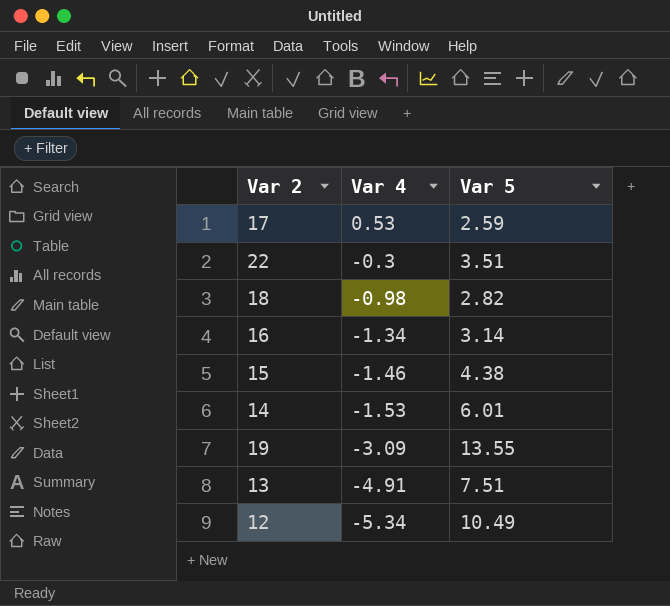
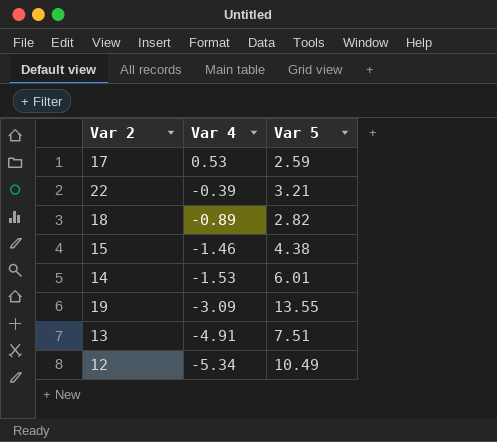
row 16: -1.34 | 3.14 -> none
22 | Var 4: -0.3 -> -0.39
22 | Var 5: 3.51 -> 3.21
18 | Var 4: -0.98 -> -0.89

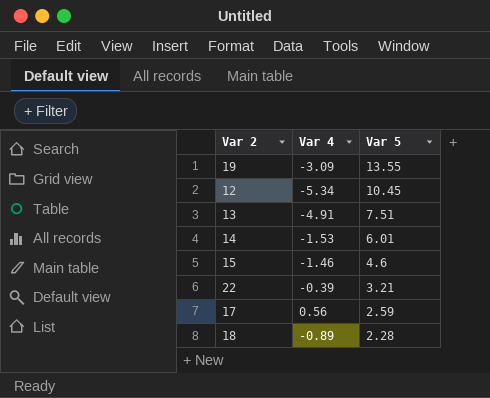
row order: Var 4 descending -> Var 5 descending
12 | Var 5: 10.49 -> 10.45
15 | Var 5: 4.38 -> 4.6
17 | Var 4: 0.53 -> 0.56
18 | Var 5: 2.82 -> 2.28

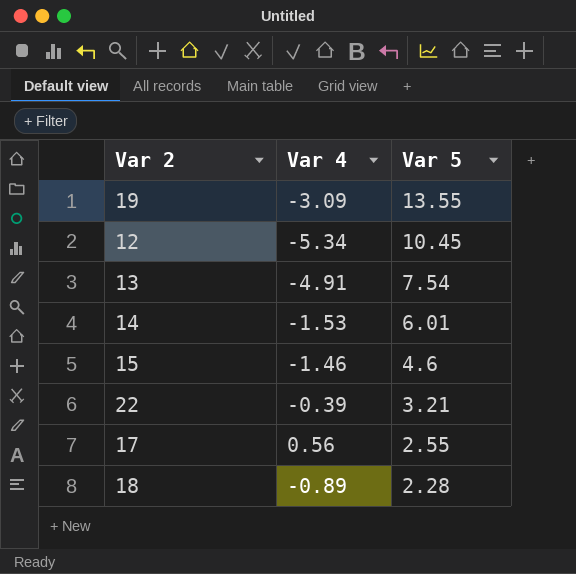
13 | Var 5: 7.51 -> 7.54
17 | Var 5: 2.59 -> 2.55

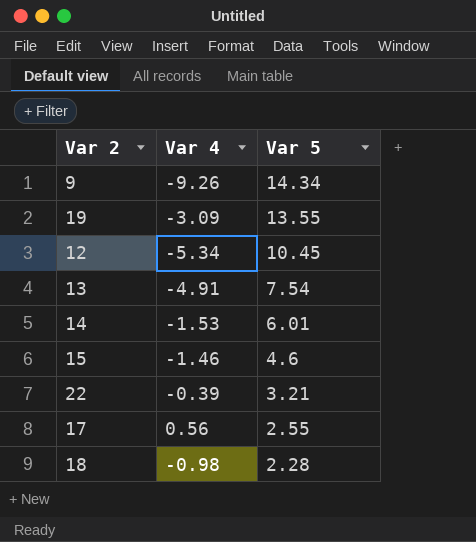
row 9: none -> -9.26 | 14.34
18 | Var 4: -0.89 -> -0.98

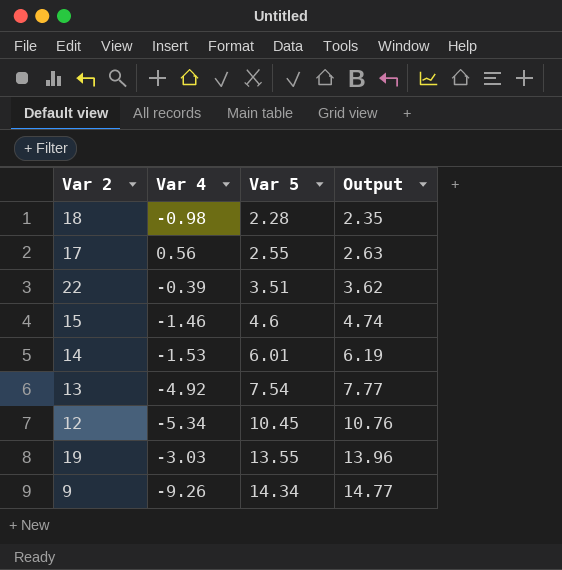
row order: Var 5 descending -> Var 5 ascending
column Output | formula: none -> [Var 5] * 1.03
22 | Var 5: 3.21 -> 3.51
13 | Var 4: -4.91 -> -4.92
19 | Var 4: -3.09 -> -3.03

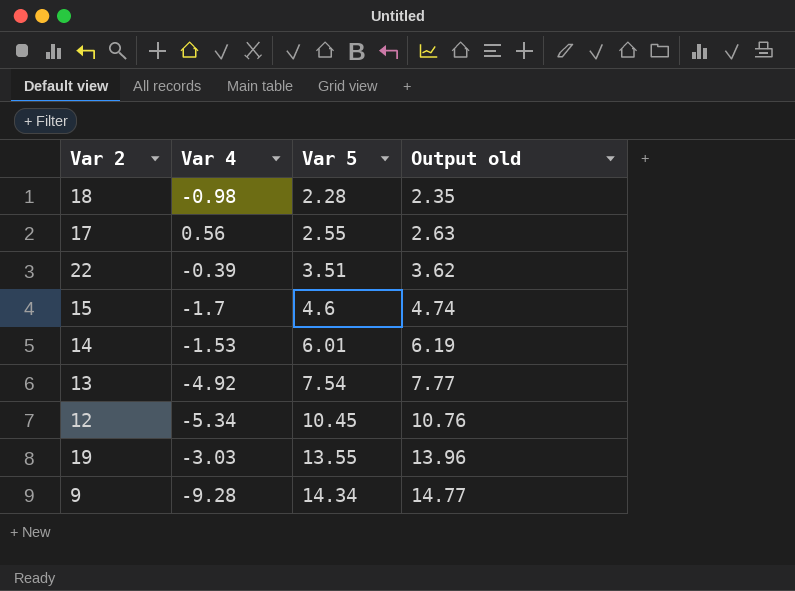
column name: Output -> Output old
15 | Var 4: -1.46 -> -1.7
9 | Var 4: -9.26 -> -9.28

